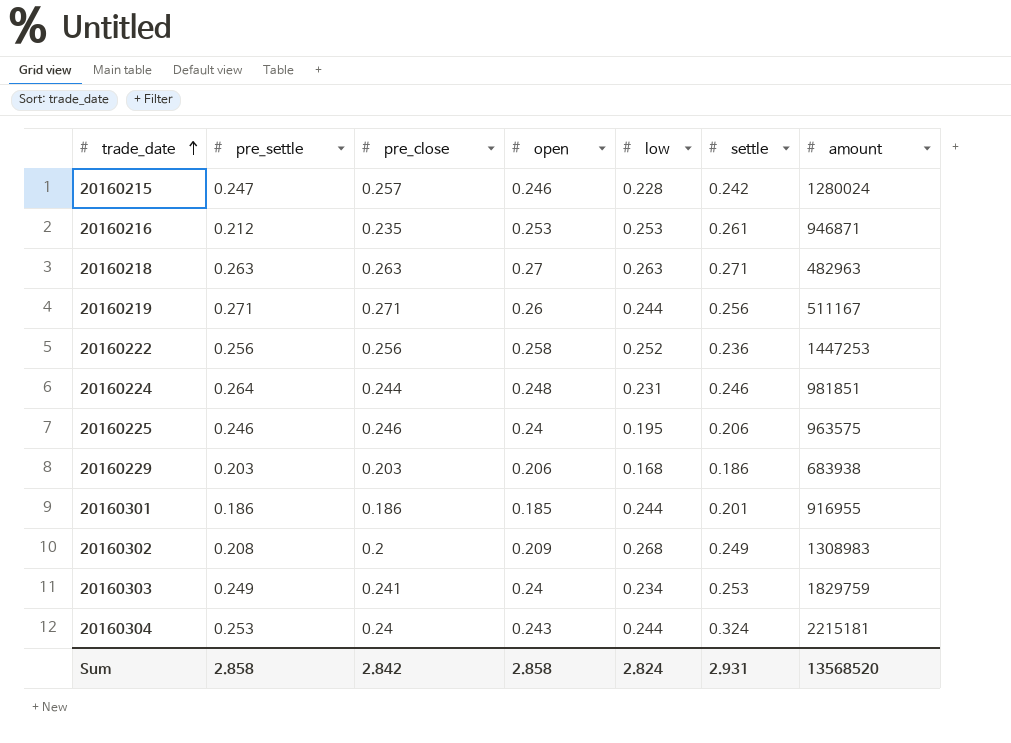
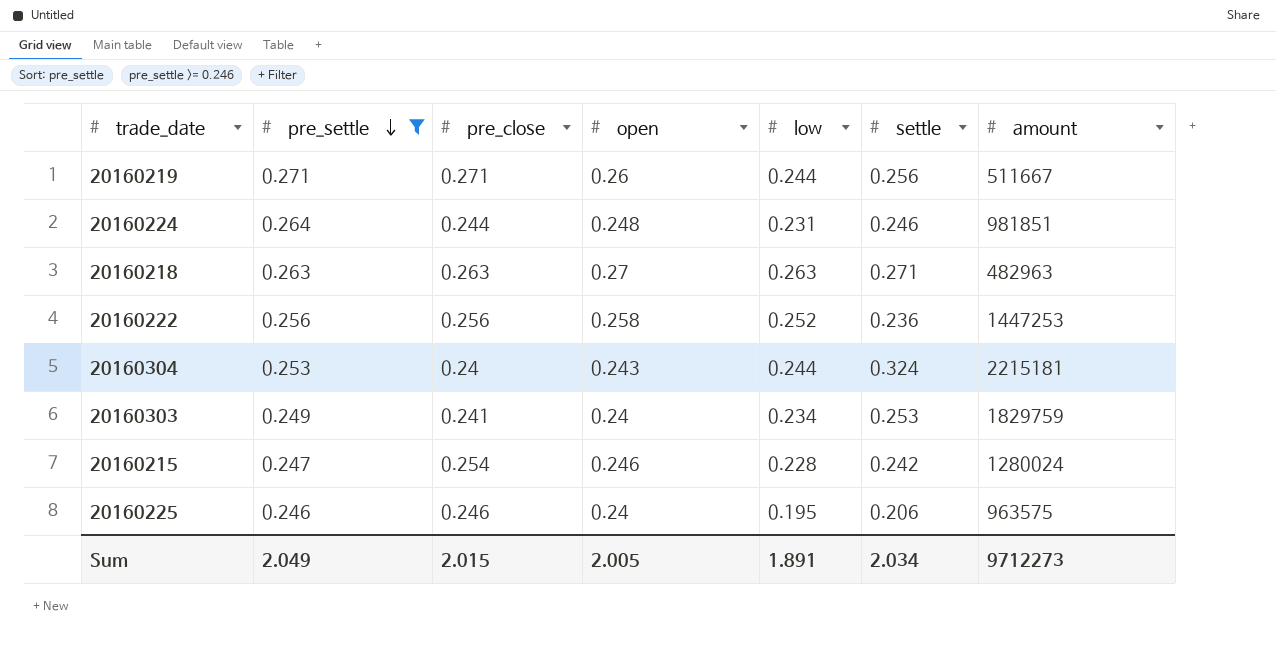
filter: none -> pre_settle >= 0.246
row order: trade_date ascending -> pre_settle descending
20160219 | amount: 511167 -> 511667
20160215 | pre_close: 0.257 -> 0.254
Sum | pre_settle: 2.858 -> 2.049
Sum | pre_close: 2.842 -> 2.015
Sum | open: 2.858 -> 2.005
Sum | low: 2.824 -> 1.891
Sum | settle: 2.931 -> 2.034
Sum | amount: 13568520 -> 9712273

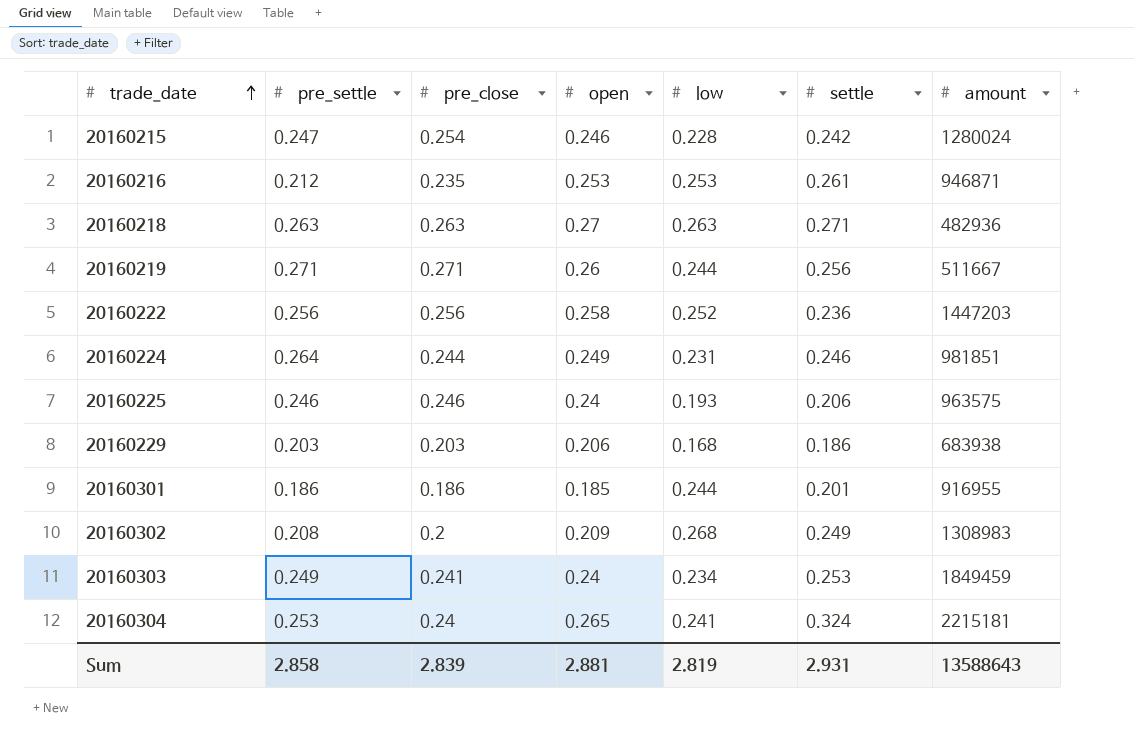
filter: pre_settle >= 0.246 -> none
row order: pre_settle descending -> trade_date ascending
20160218 | amount: 482963 -> 482936
20160222 | amount: 1447253 -> 1447203
20160224 | open: 0.248 -> 0.249
20160225 | low: 0.195 -> 0.193
20160303 | amount: 1829759 -> 1849459
20160304 | open: 0.243 -> 0.265
20160304 | low: 0.244 -> 0.241
Sum | pre_settle: 2.049 -> 2.858
Sum | pre_close: 2.015 -> 2.839
Sum | open: 2.005 -> 2.881
Sum | low: 1.891 -> 2.819
Sum | settle: 2.034 -> 2.931
Sum | amount: 9712273 -> 13588643

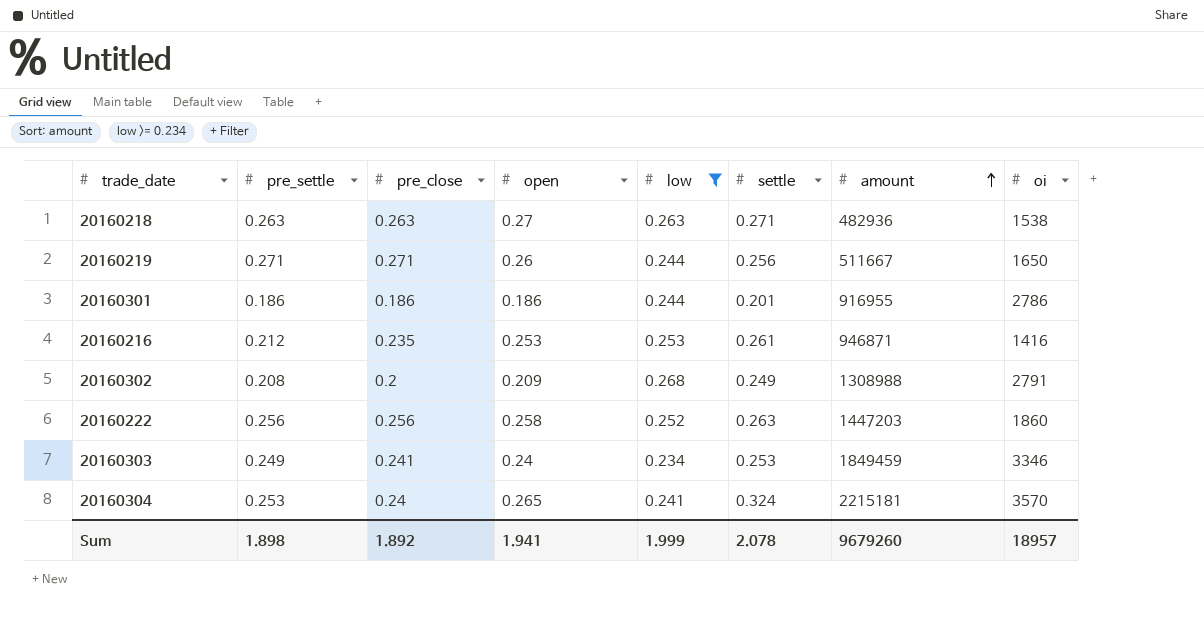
filter: none -> low >= 0.234
row order: trade_date ascending -> amount ascending
column oi | position: none -> 8
20160301 | open: 0.185 -> 0.186
20160302 | amount: 1308983 -> 1308988
20160222 | settle: 0.236 -> 0.263
Sum | pre_settle: 2.858 -> 1.898
Sum | pre_close: 2.839 -> 1.892
Sum | open: 2.881 -> 1.941
Sum | low: 2.819 -> 1.999
Sum | settle: 2.931 -> 2.078
Sum | amount: 13588643 -> 9679260

